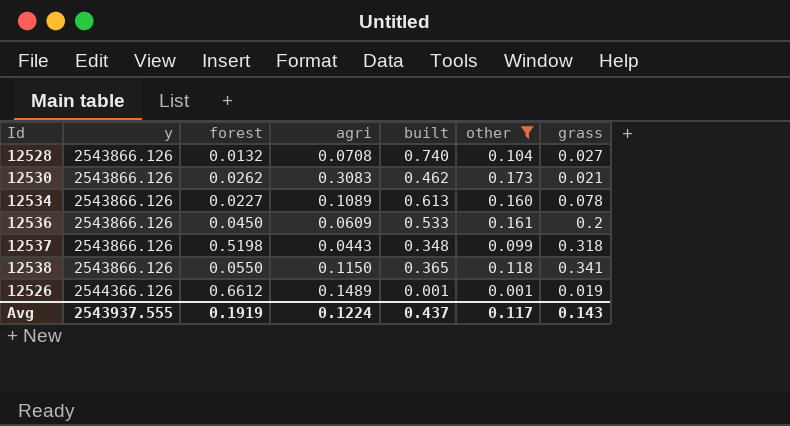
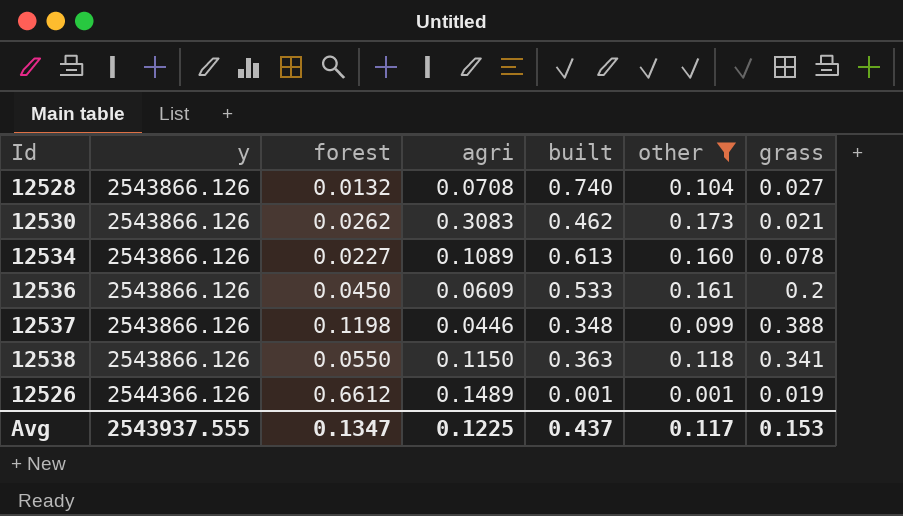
12537 | forest: 0.5198 -> 0.1198
12537 | agri: 0.0443 -> 0.0446
12537 | grass: 0.318 -> 0.388
12538 | built: 0.365 -> 0.363
Avg | forest: 0.1919 -> 0.1347
Avg | agri: 0.1224 -> 0.1225
Avg | grass: 0.143 -> 0.153

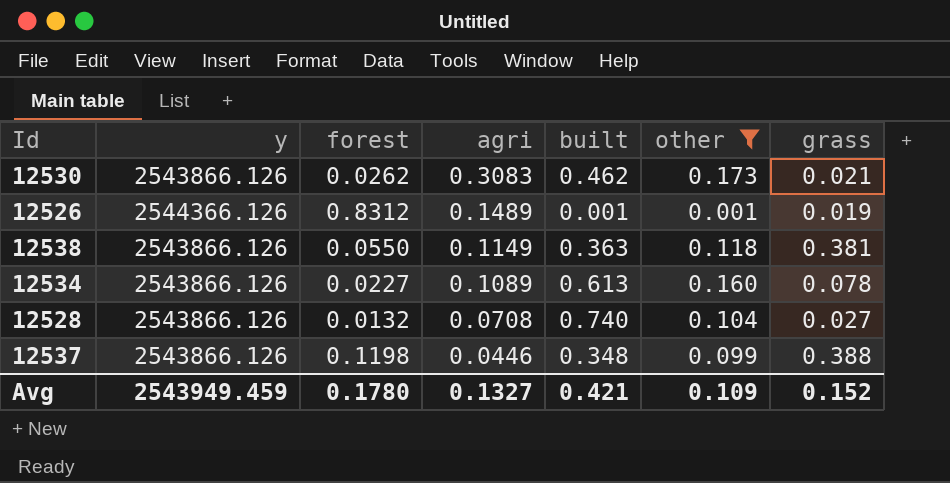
row order: y ascending -> agri descending
row 12536: 2543866.126 | 0.0450 | 0.0609 | 0.533 | 0.161 | 0.2 -> none
12526 | forest: 0.6612 -> 0.8312
12538 | agri: 0.1150 -> 0.1149
12538 | grass: 0.341 -> 0.381
Avg | y: 2543937.555 -> 2543949.459
Avg | forest: 0.1347 -> 0.1780
Avg | agri: 0.1225 -> 0.1327
Avg | built: 0.437 -> 0.421
Avg | other: 0.117 -> 0.109
Avg | grass: 0.153 -> 0.152

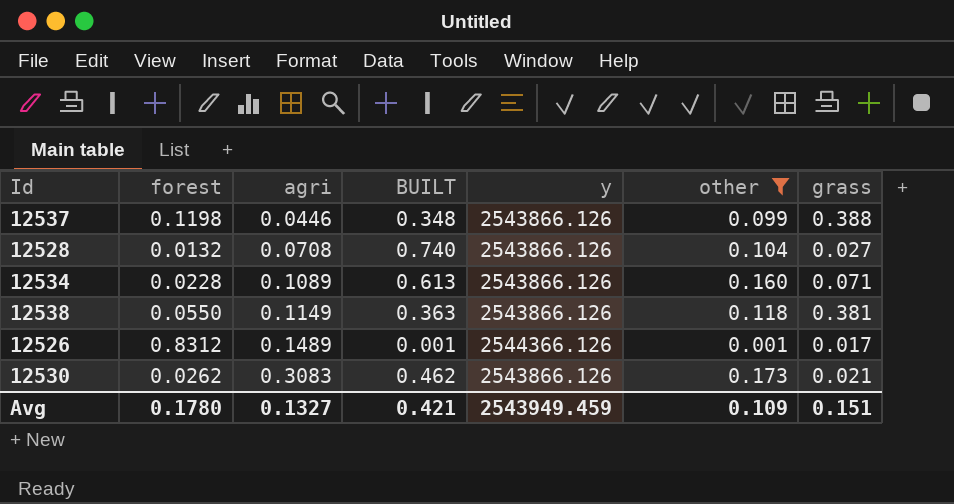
row order: agri descending -> agri ascending
column name: built -> BUILT
column y | position: 2 -> 5
12534 | forest: 0.0227 -> 0.0228
12534 | grass: 0.078 -> 0.071
12526 | grass: 0.019 -> 0.017
Avg | grass: 0.152 -> 0.151

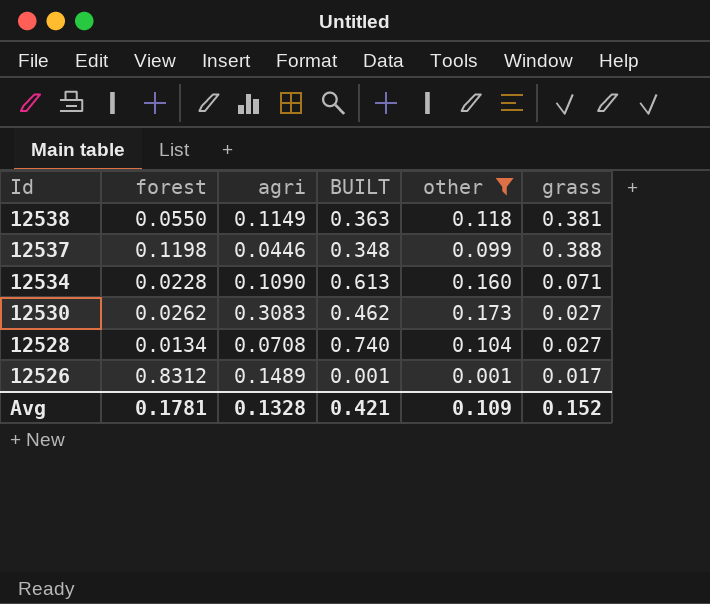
row order: agri ascending -> Id descending
column y | position: 5 -> none
12534 | agri: 0.1089 -> 0.1090
12530 | grass: 0.021 -> 0.027
12528 | forest: 0.0132 -> 0.0134
Avg | forest: 0.1780 -> 0.1781
Avg | agri: 0.1327 -> 0.1328
Avg | grass: 0.151 -> 0.152

